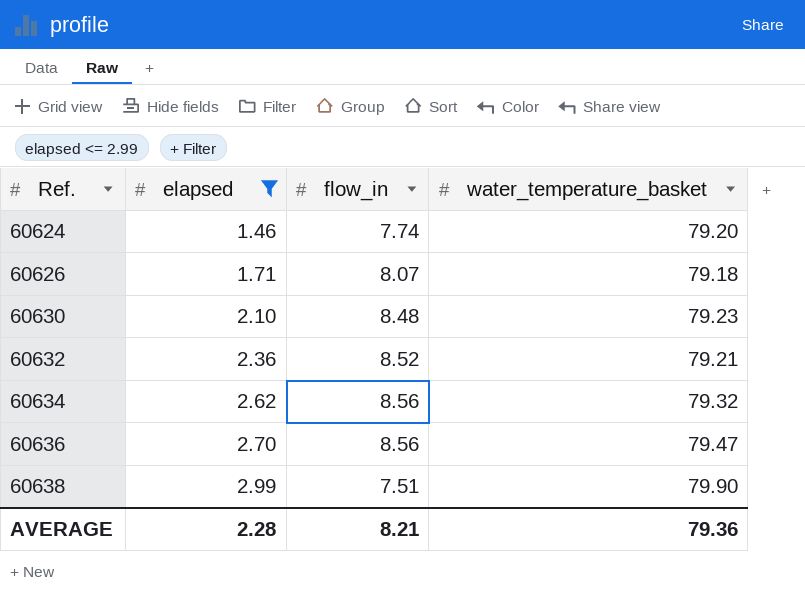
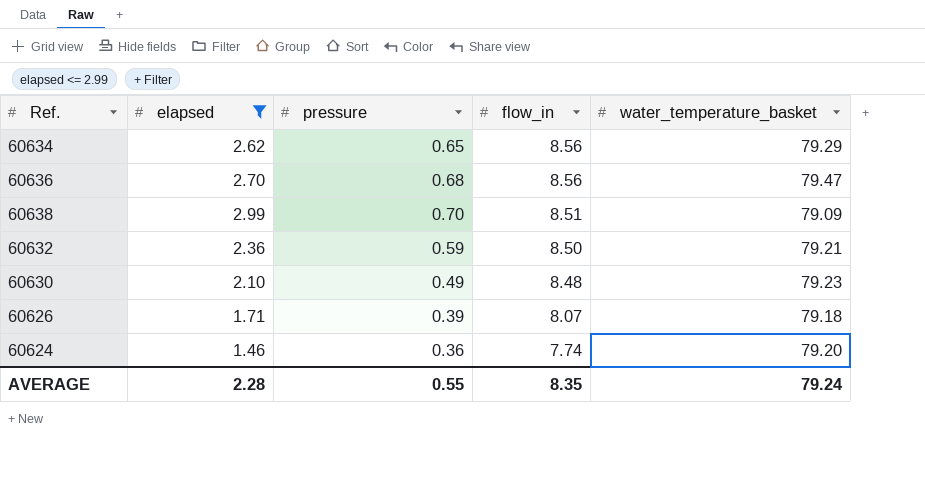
row order: Ref. ascending -> flow_in descending
column pressure | position: none -> 3
60634 | water_temperature_basket: 79.32 -> 79.29
60638 | flow_in: 7.51 -> 8.51
60638 | water_temperature_basket: 79.90 -> 79.09
60632 | flow_in: 8.52 -> 8.50
AVERAGE | flow_in: 8.21 -> 8.35
AVERAGE | water_temperature_basket: 79.36 -> 79.24

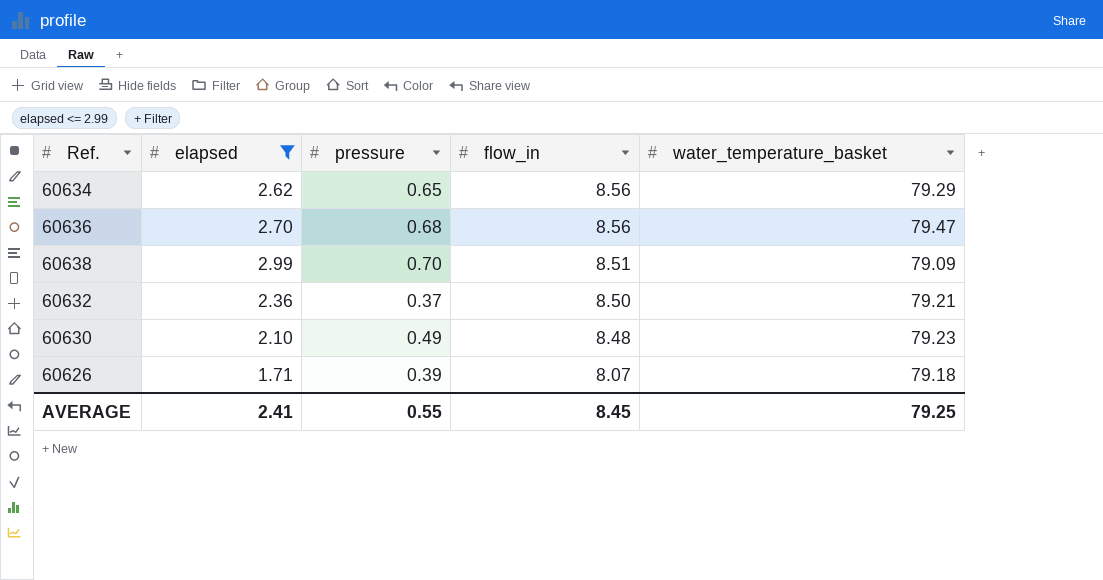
row 60624: 1.46 | 0.36 | 7.74 | 79.20 -> none
60632 | pressure: 0.59 -> 0.37
AVERAGE | elapsed: 2.28 -> 2.41
AVERAGE | flow_in: 8.35 -> 8.45
AVERAGE | water_temperature_basket: 79.24 -> 79.25

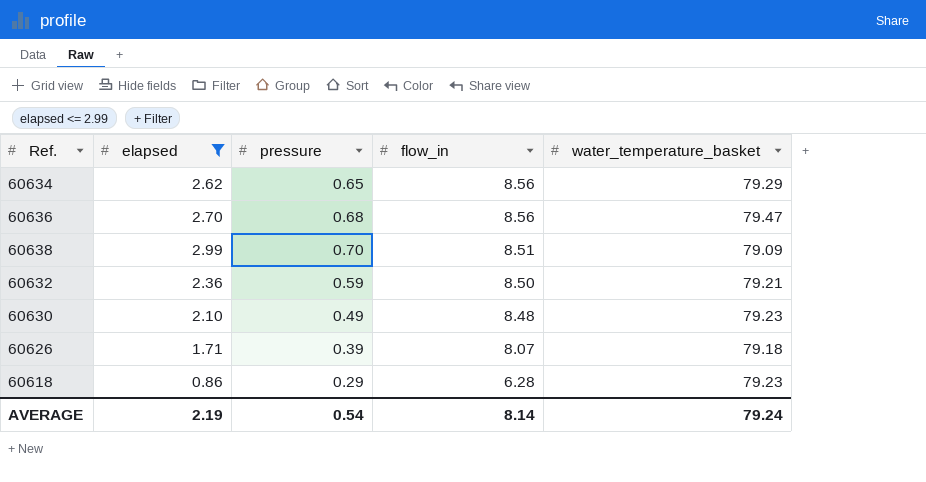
60632 | pressure: 0.37 -> 0.59
row 60618: none -> 0.86 | 0.29 | 6.28 | 79.23
AVERAGE | elapsed: 2.41 -> 2.19
AVERAGE | pressure: 0.55 -> 0.54
AVERAGE | flow_in: 8.45 -> 8.14
AVERAGE | water_temperature_basket: 79.25 -> 79.24

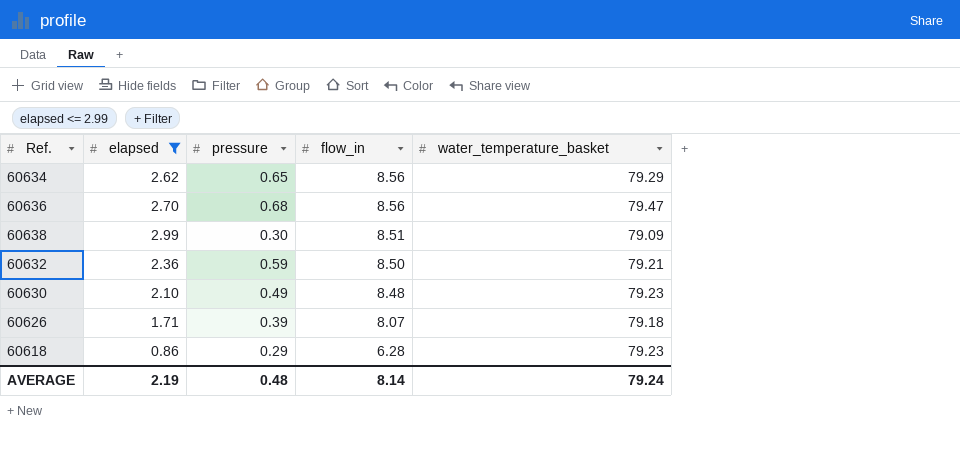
60638 | pressure: 0.70 -> 0.30
AVERAGE | pressure: 0.54 -> 0.48

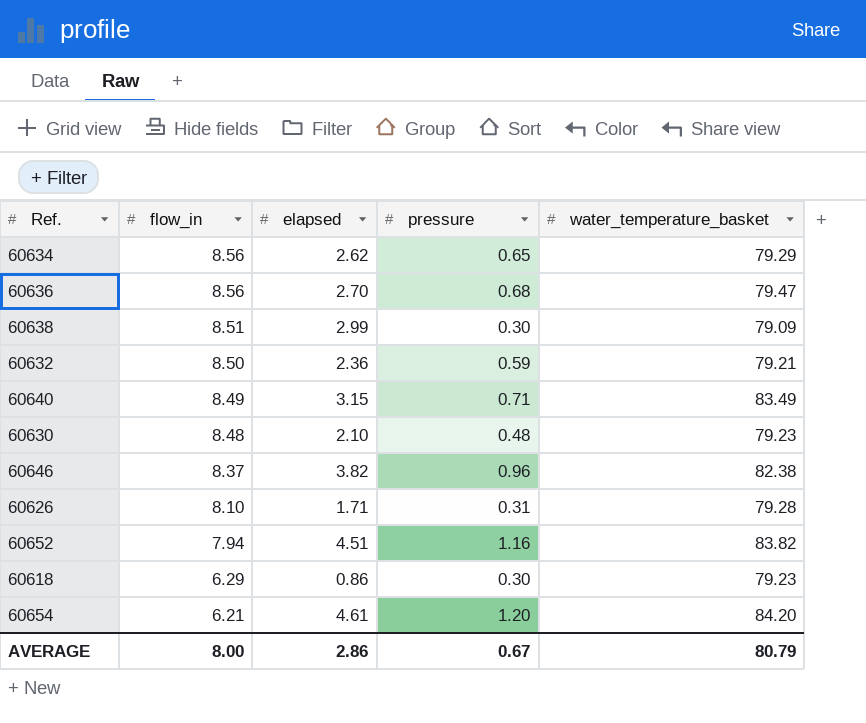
filter: elapsed <= 2.99 -> none
column flow_in | position: 4 -> 2
60630 | pressure: 0.49 -> 0.48
60626 | flow_in: 8.07 -> 8.10
60626 | pressure: 0.39 -> 0.31
60626 | water_temperature_basket: 79.18 -> 79.28
60618 | flow_in: 6.28 -> 6.29
60618 | pressure: 0.29 -> 0.30
AVERAGE | flow_in: 8.14 -> 8.00
AVERAGE | elapsed: 2.19 -> 2.86
AVERAGE | pressure: 0.48 -> 0.67
AVERAGE | water_temperature_basket: 79.24 -> 80.79

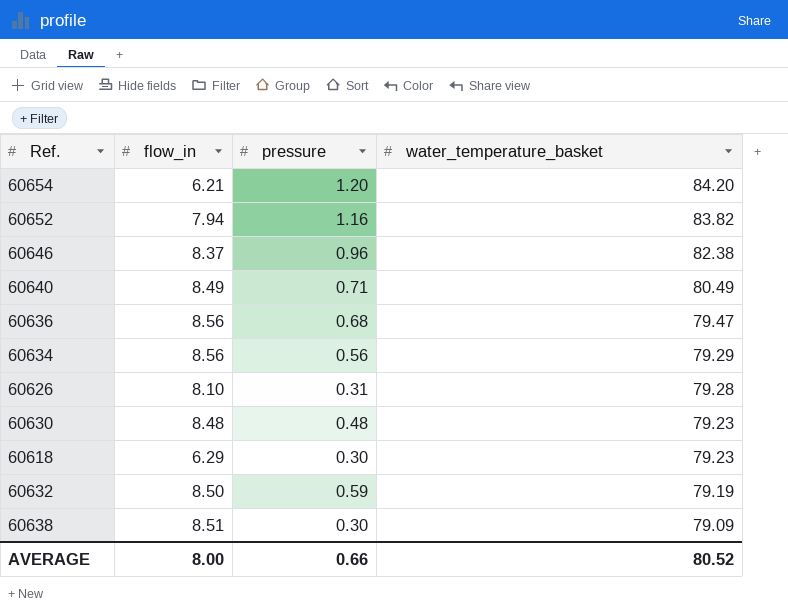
row order: flow_in descending -> water_temperature_basket descending
column elapsed | position: 3 -> none
60640 | water_temperature_basket: 83.49 -> 80.49
60634 | pressure: 0.65 -> 0.56
60632 | water_temperature_basket: 79.21 -> 79.19
AVERAGE | pressure: 0.67 -> 0.66
AVERAGE | water_temperature_basket: 80.79 -> 80.52

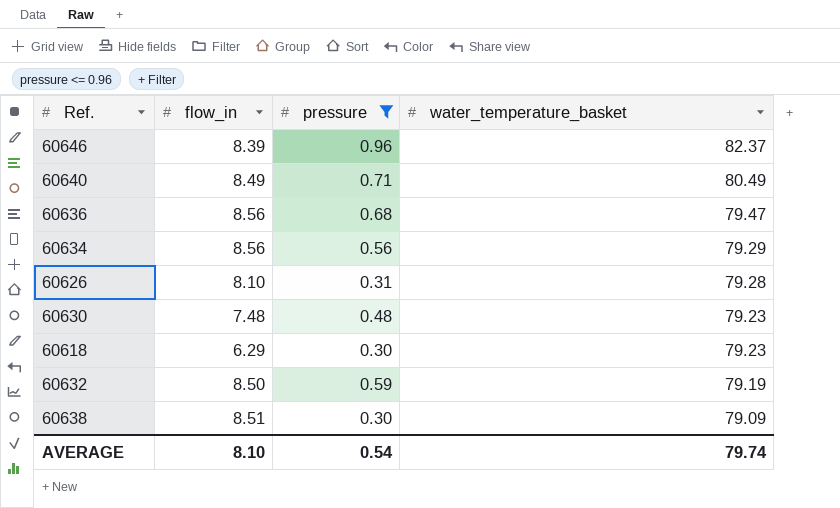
filter: none -> pressure <= 0.96
60646 | flow_in: 8.37 -> 8.39
60646 | water_temperature_basket: 82.38 -> 82.37
60630 | flow_in: 8.48 -> 7.48
AVERAGE | flow_in: 8.00 -> 8.10
AVERAGE | pressure: 0.66 -> 0.54
AVERAGE | water_temperature_basket: 80.52 -> 79.74

